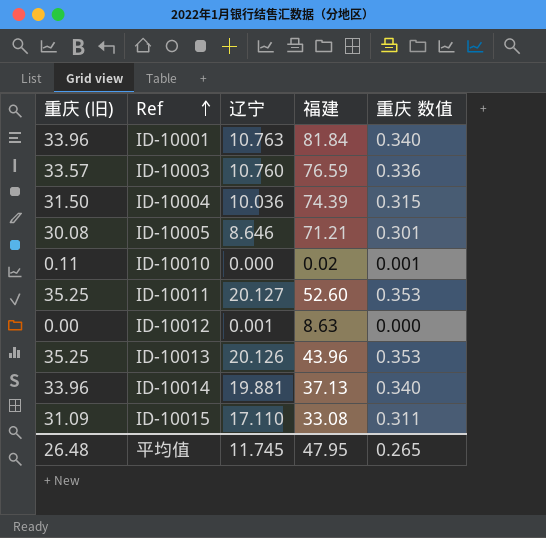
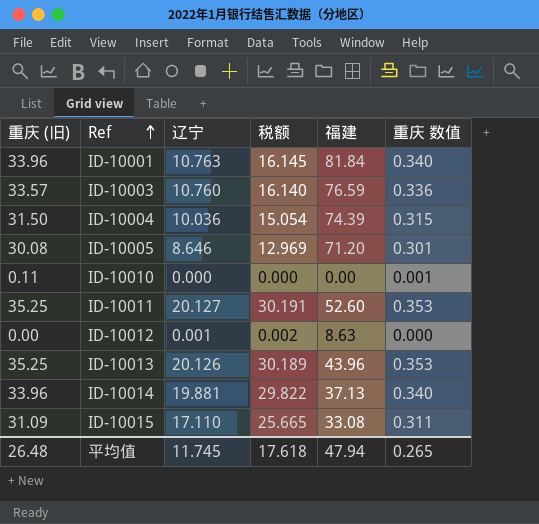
column 税额 | formula: none -> [辽宁] * 1.5
ID-10005 | 福建: 71.21 -> 71.20
ID-10010 | 福建: 0.02 -> 0.00
平均值 | 福建: 47.95 -> 47.94

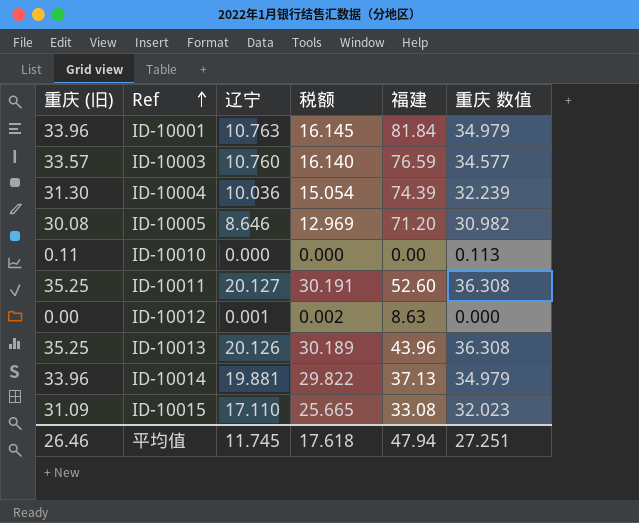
column 重庆 数值 | formula: [重庆 (旧)] * 0.01 -> [重庆 (旧)] * 1.03
ID-10004 | 重庆 (旧): 31.50 -> 31.30
平均值 | 重庆 (旧): 26.48 -> 26.46
平均值 | 重庆 数值: 0.265 -> 27.251

